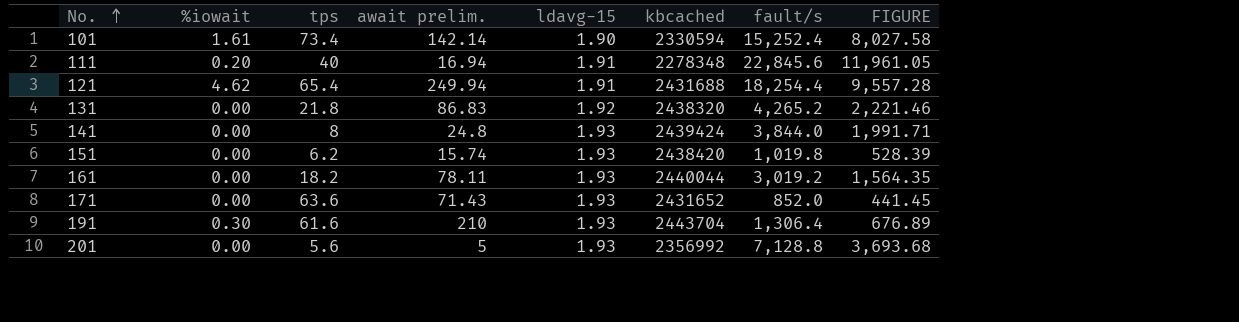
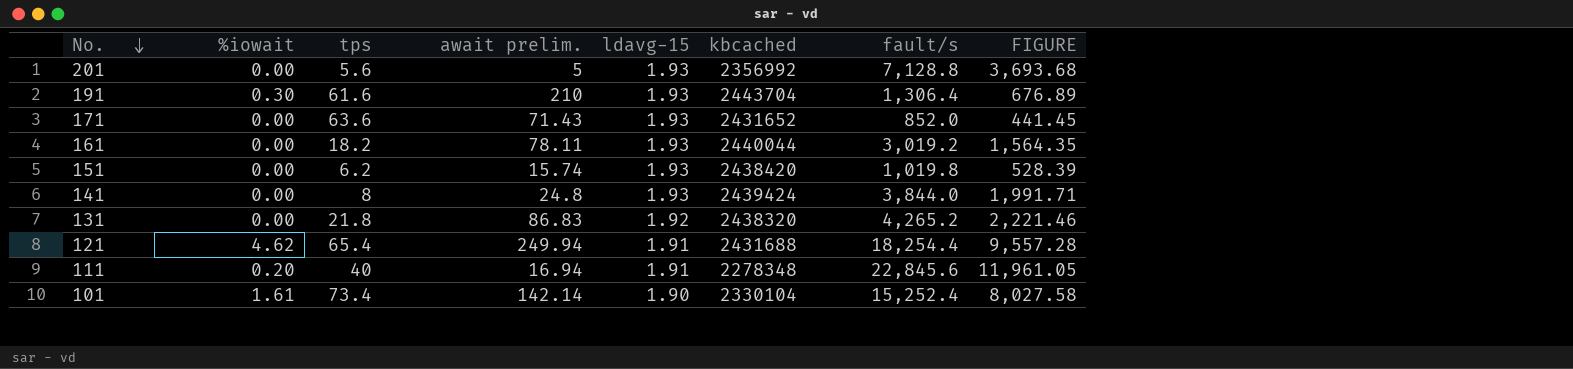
row order: No. ascending -> No. descending
101 | kbcached: 2330594 -> 2330104

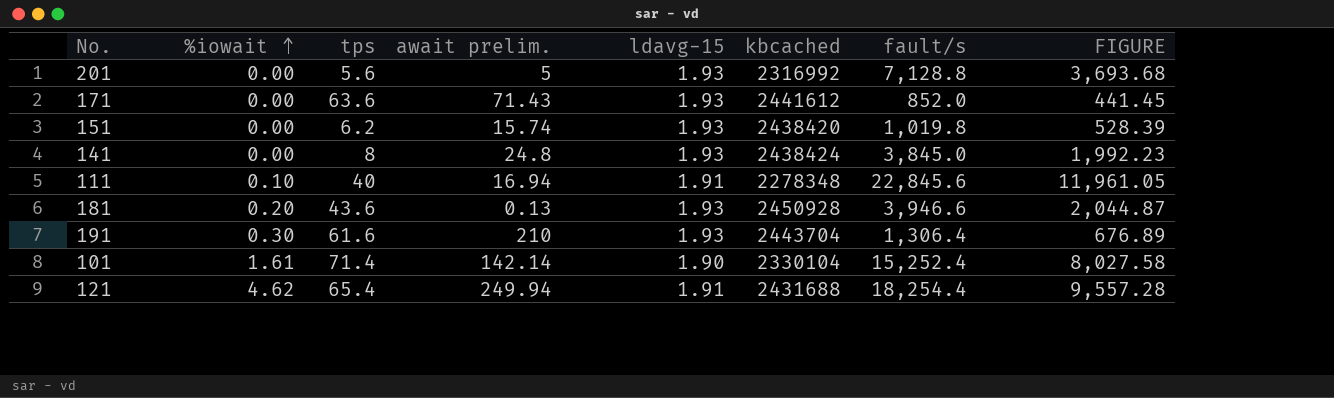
row order: No. descending -> %iowait ascending
row 161: 0.00 | 18.2 | 78.11 | 1.93 | 2440044 | 3,019.2 | 1,564.35 -> none
row 131: 0.00 | 21.8 | 86.83 | 1.92 | 2438320 | 4,265.2 | 2,221.46 -> none
201 | kbcached: 2356992 -> 2316992
171 | kbcached: 2431652 -> 2441612
141 | kbcached: 2439424 -> 2438424
141 | fault/s: 3,844.0 -> 3,845.0
141 | FIGURE: 1,991.71 -> 1,992.23
111 | %iowait: 0.20 -> 0.10
row 181: none -> 0.20 | 43.6 | 0.13 | 1.93 | 2450928 | 3,946.6 | 2,044.87
101 | tps: 73.4 -> 71.4

